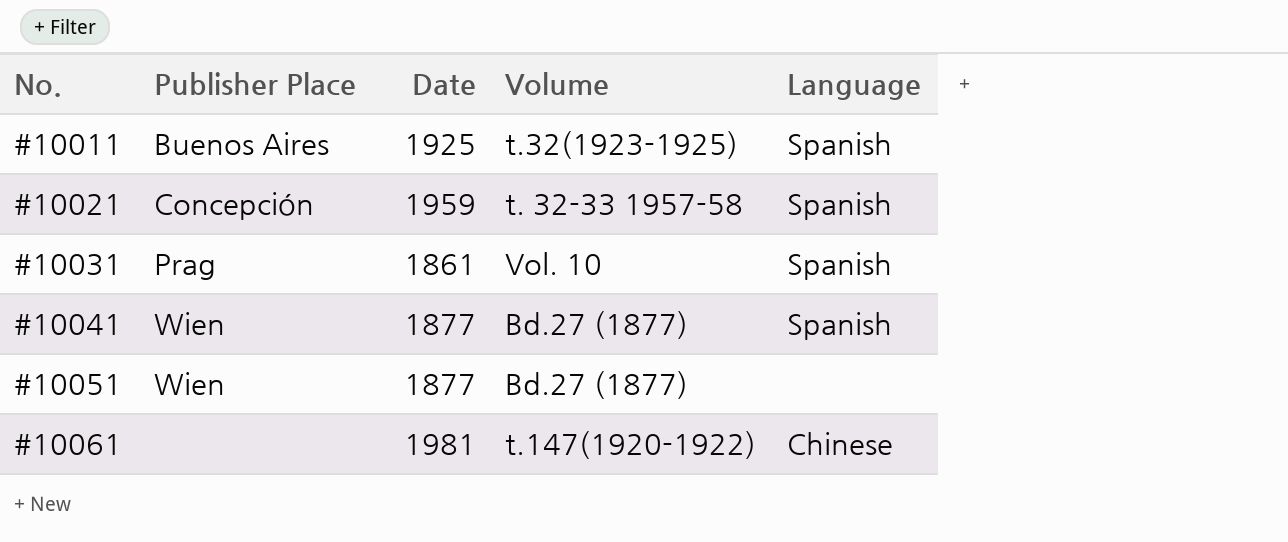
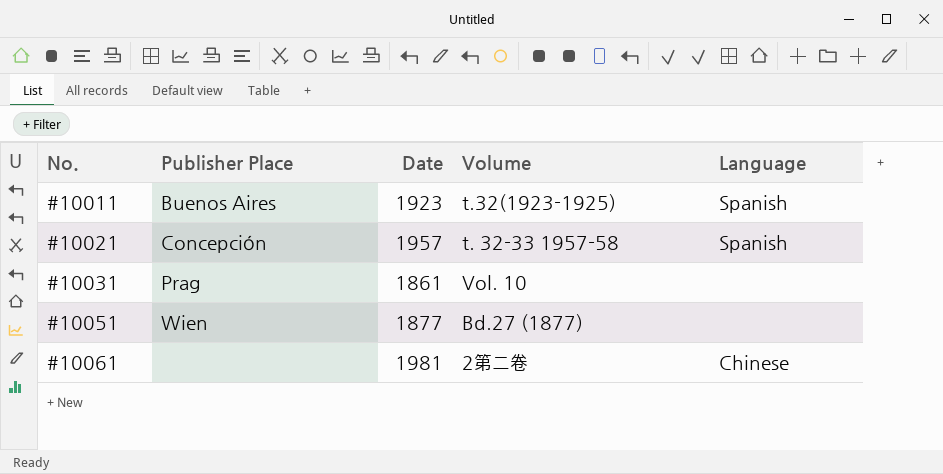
row #10041: Wien | 1877 | Bd.27 (1877) | Spanish -> none
#10011 | Date: 1925 -> 1923
#10021 | Date: 1959 -> 1957
#10031 | Language: Spanish -> none
#10061 | Volume: t.147(1920-1922) -> 2第二卷

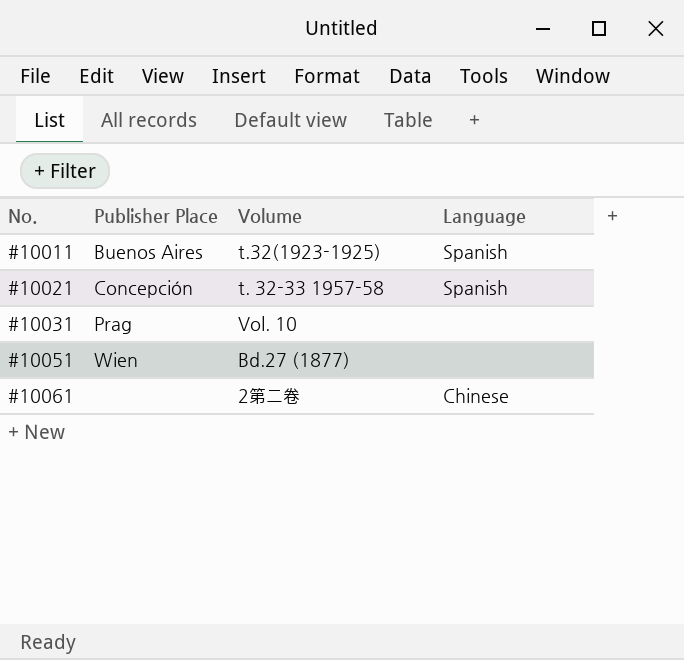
column Date | position: 3 -> none

